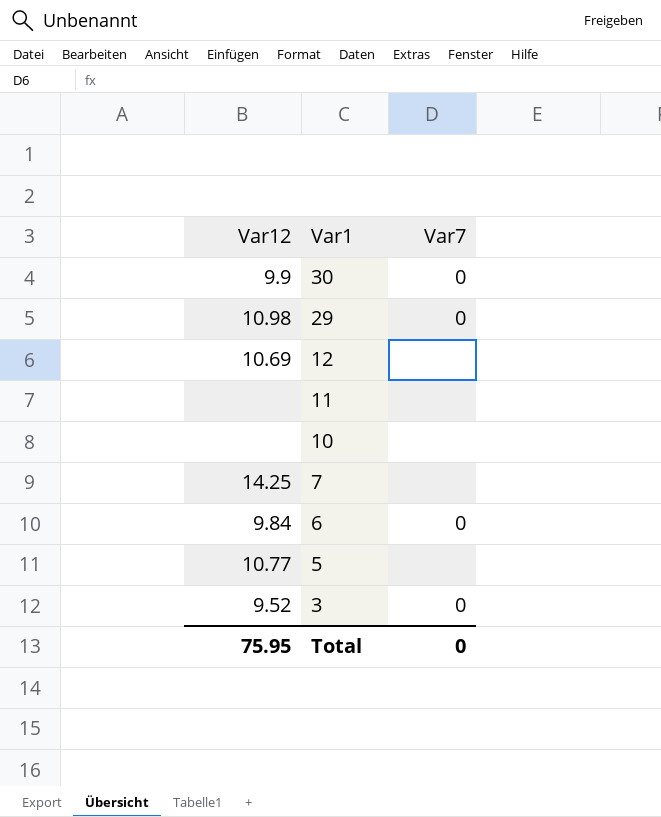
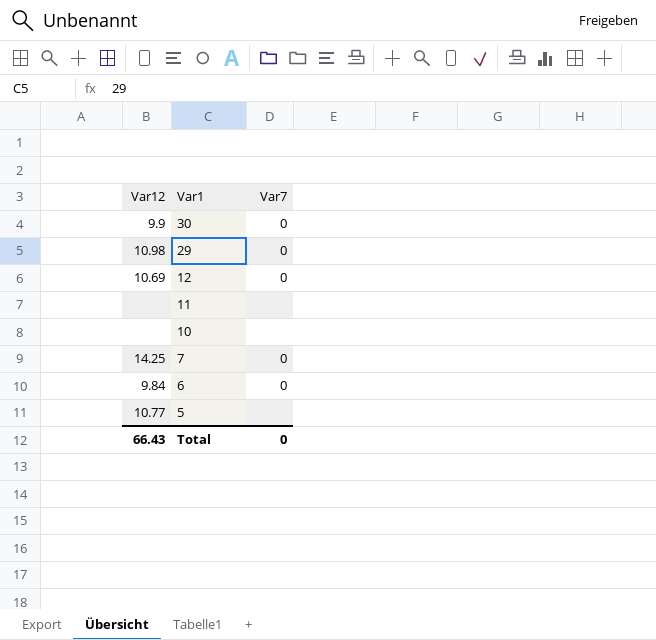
row 3: 9.52 | 0 -> none
12 | Var7: none -> 0
7 | Var7: none -> 0
Total | Var12: 75.95 -> 66.43

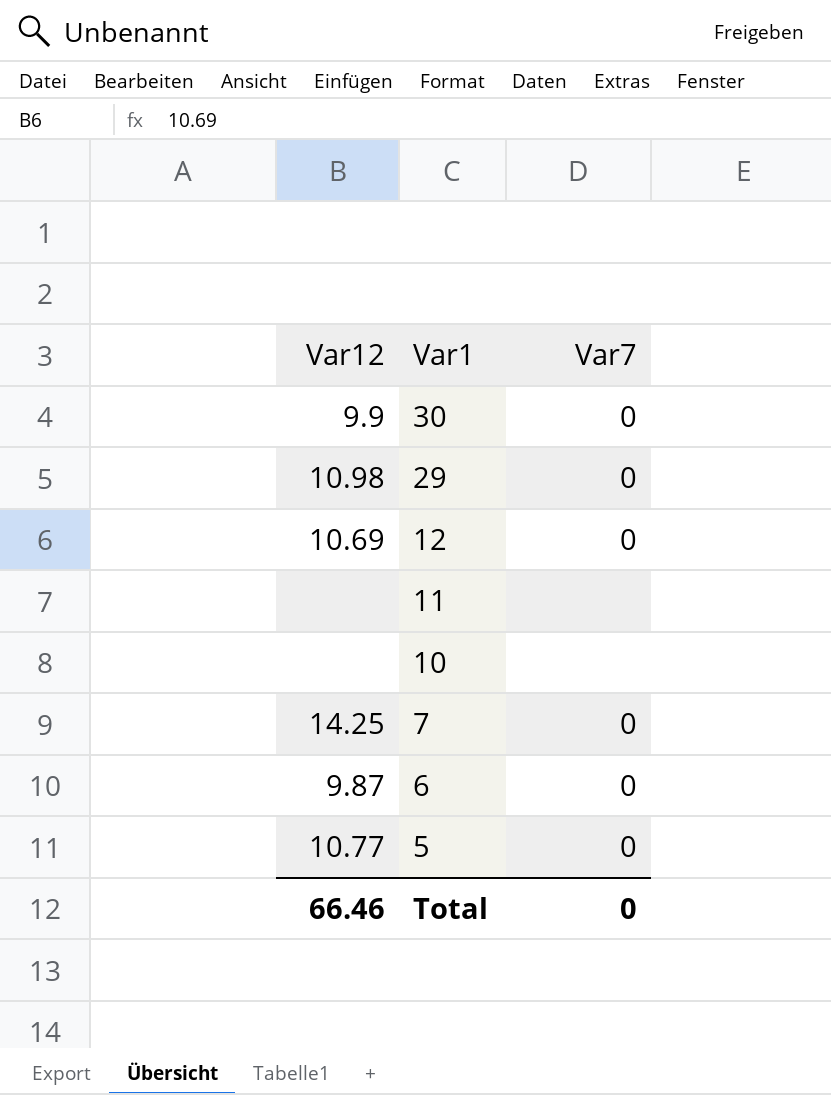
6 | Var12: 9.84 -> 9.87
5 | Var7: none -> 0
Total | Var12: 66.43 -> 66.46

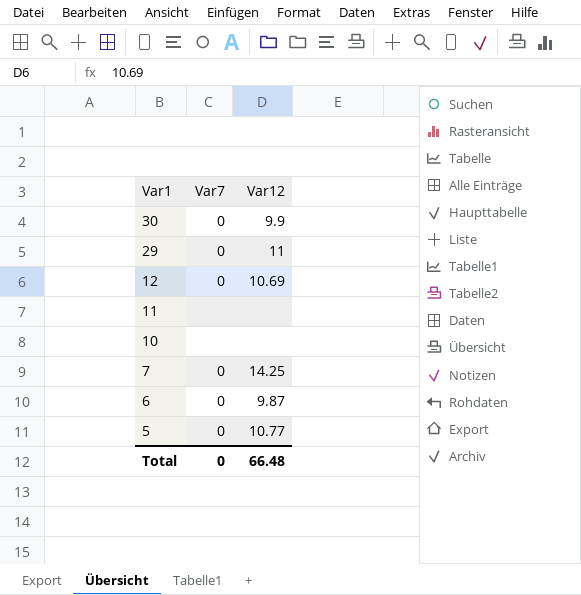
column Var12 | position: 1 -> 3
29 | Var12: 10.98 -> 11
Total | Var12: 66.46 -> 66.48

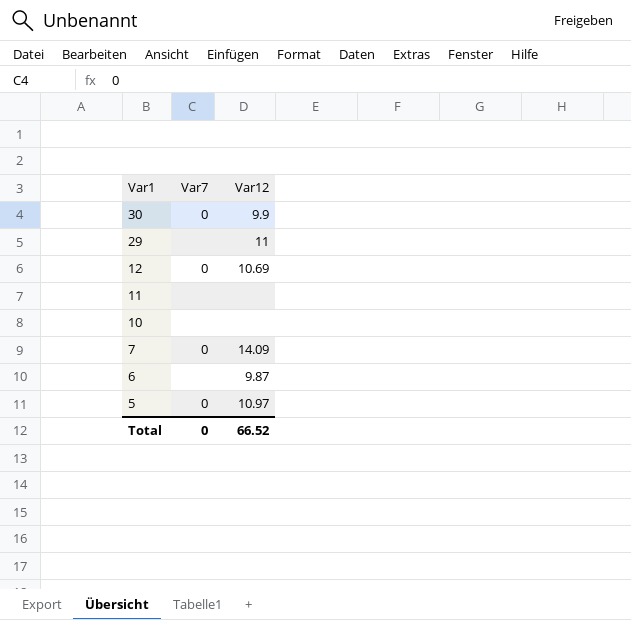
29 | Var7: 0 -> none
7 | Var12: 14.25 -> 14.09
6 | Var7: 0 -> none
5 | Var12: 10.77 -> 10.97
Total | Var12: 66.48 -> 66.52

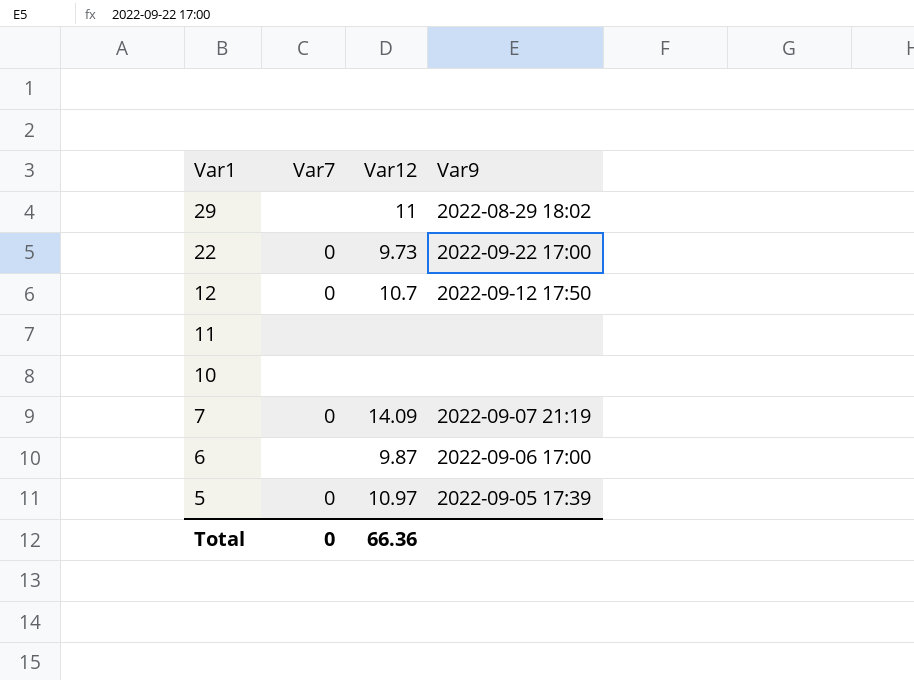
column Var9 | position: none -> 4
row 30: 0 | 9.9 -> none
row 22: none -> 0 | 9.73 | 2022-09-22 17:00
12 | Var12: 10.69 -> 10.7
Total | Var12: 66.52 -> 66.36

